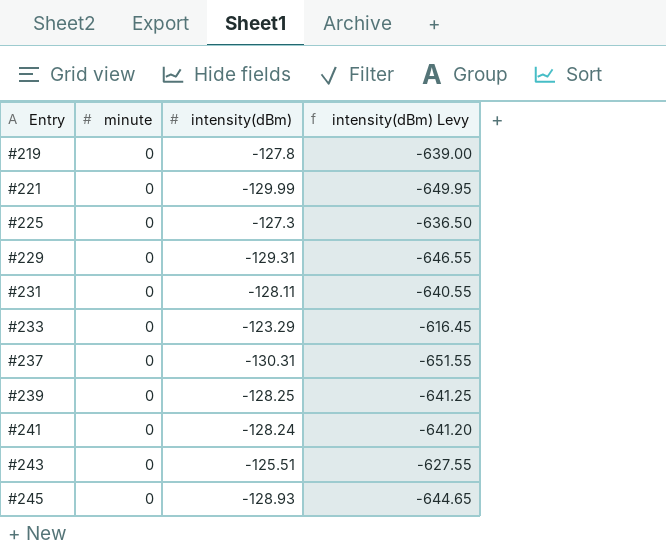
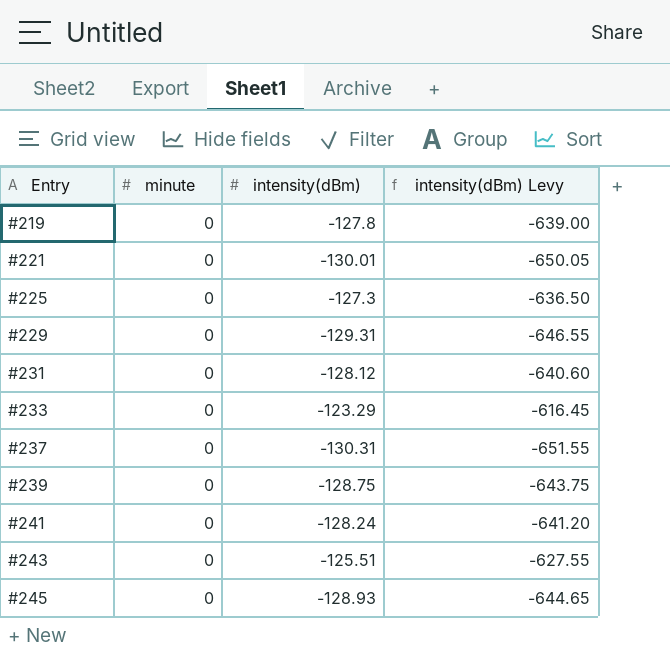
#221 | intensity(dBm): -129.99 -> -130.01
#221 | intensity(dBm) Levy: -649.95 -> -650.05
#231 | intensity(dBm): -128.11 -> -128.12
#231 | intensity(dBm) Levy: -640.55 -> -640.60
#239 | intensity(dBm): -128.25 -> -128.75
#239 | intensity(dBm) Levy: -641.25 -> -643.75

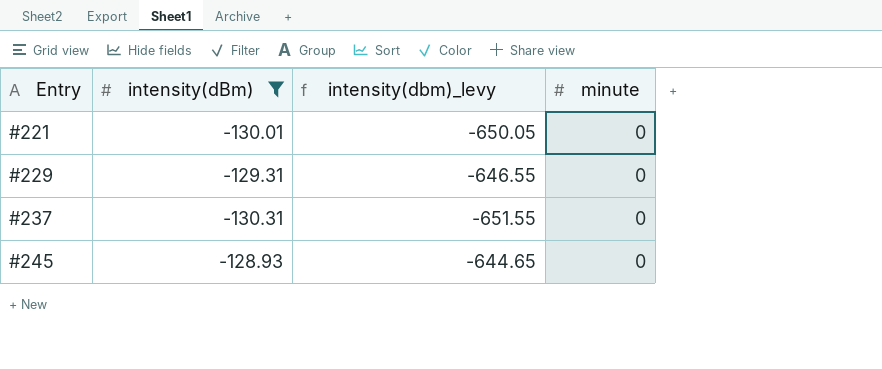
filter: none -> intensity(dBm) <= -128.93
column name: intensity(dBm) Levy -> intensity(dbm)_levy
column minute | position: 2 -> 4

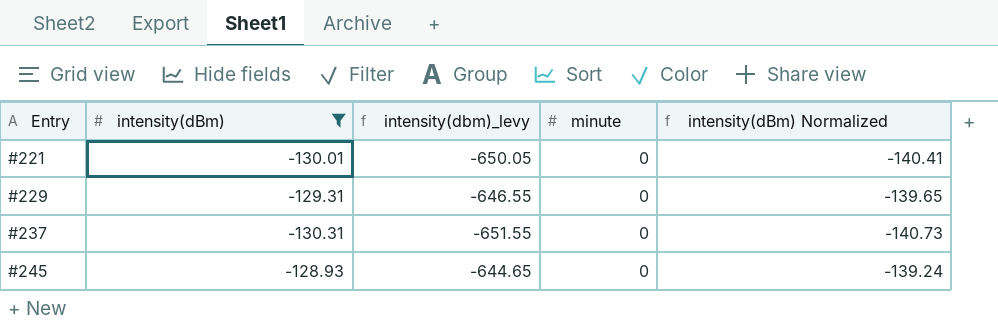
column intensity(dBm) Normalized | formula: none -> [intensity(dBm)] * 1.08

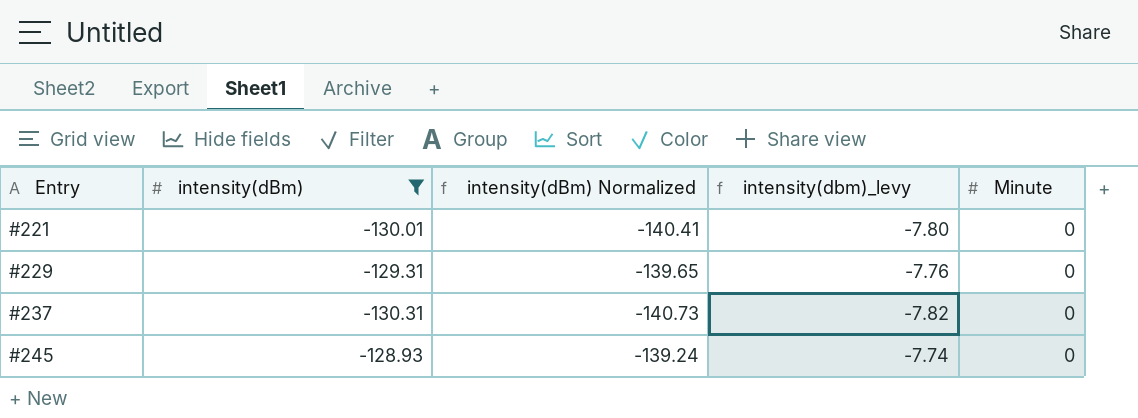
column intensity(dBm) Normalized | position: 5 -> 3
column intensity(dbm)_levy | formula: [intensity(dBm)] * 5 -> [intensity(dBm)] * 0.06
column name: minute -> Minute

